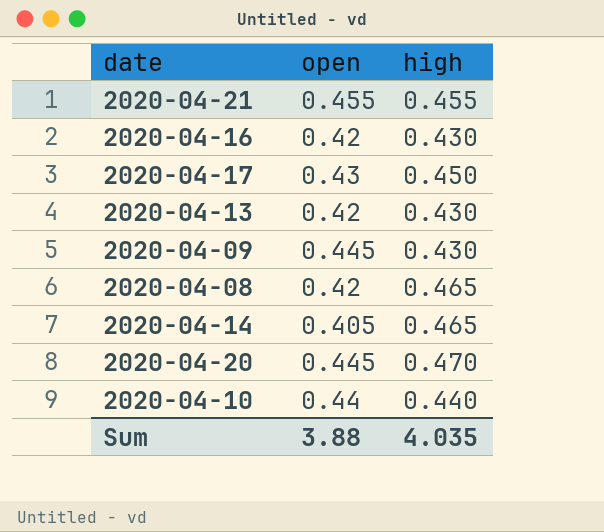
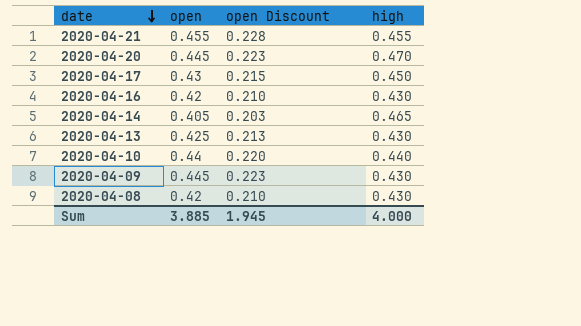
row order: none -> date descending
column open Discount | formula: none -> [open] * 0.5
2020-04-13 | open: 0.42 -> 0.425
2020-04-08 | high: 0.465 -> 0.430
Sum | open: 3.88 -> 3.885
Sum | high: 4.035 -> 4.000

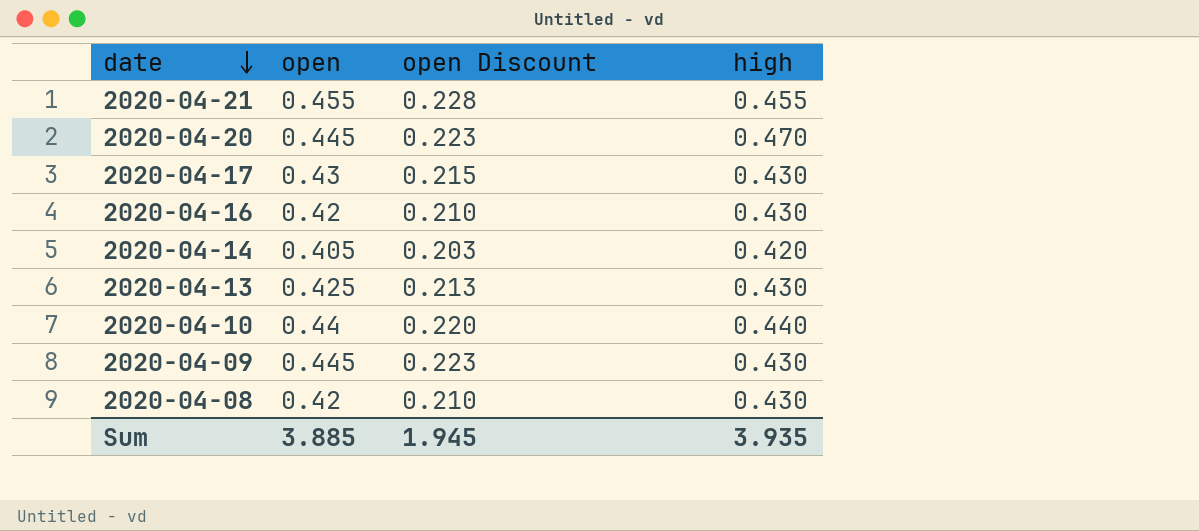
2020-04-17 | high: 0.450 -> 0.430
2020-04-14 | high: 0.465 -> 0.420
Sum | high: 4.000 -> 3.935

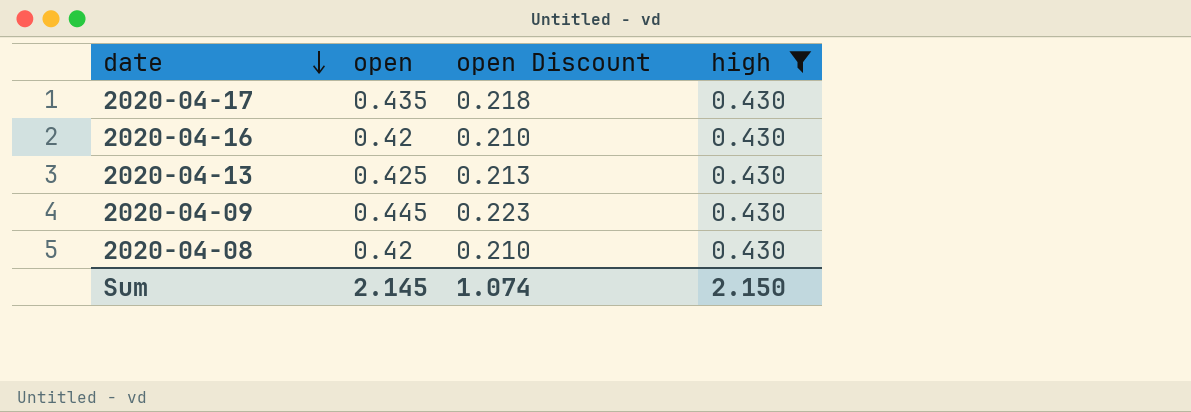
filter: none -> high = 0.430
2020-04-17 | open: 0.43 -> 0.435
2020-04-17 | open Discount: 0.215 -> 0.218
Sum | open: 3.885 -> 2.145
Sum | open Discount: 1.945 -> 1.074
Sum | high: 3.935 -> 2.150

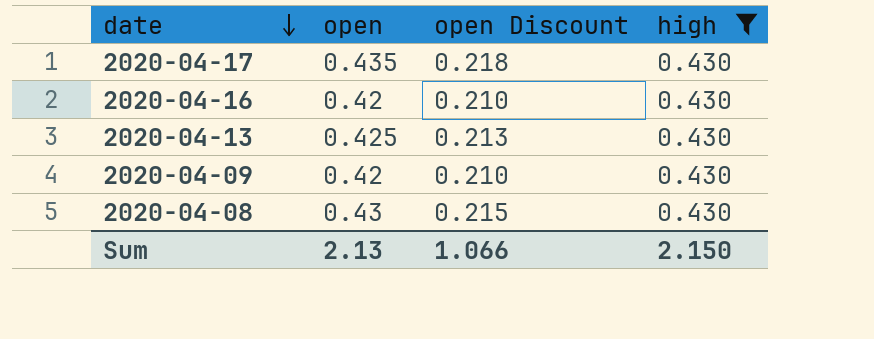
2020-04-09 | open: 0.445 -> 0.42
2020-04-09 | open Discount: 0.223 -> 0.210
2020-04-08 | open: 0.42 -> 0.43
2020-04-08 | open Discount: 0.210 -> 0.215
Sum | open: 2.145 -> 2.13
Sum | open Discount: 1.074 -> 1.066

